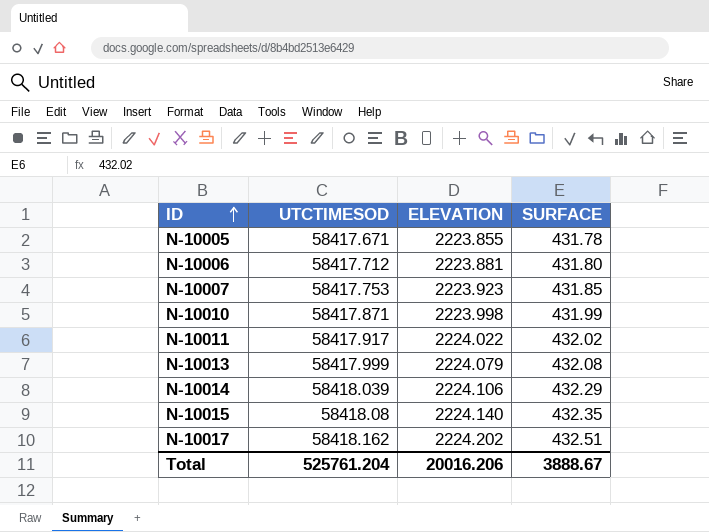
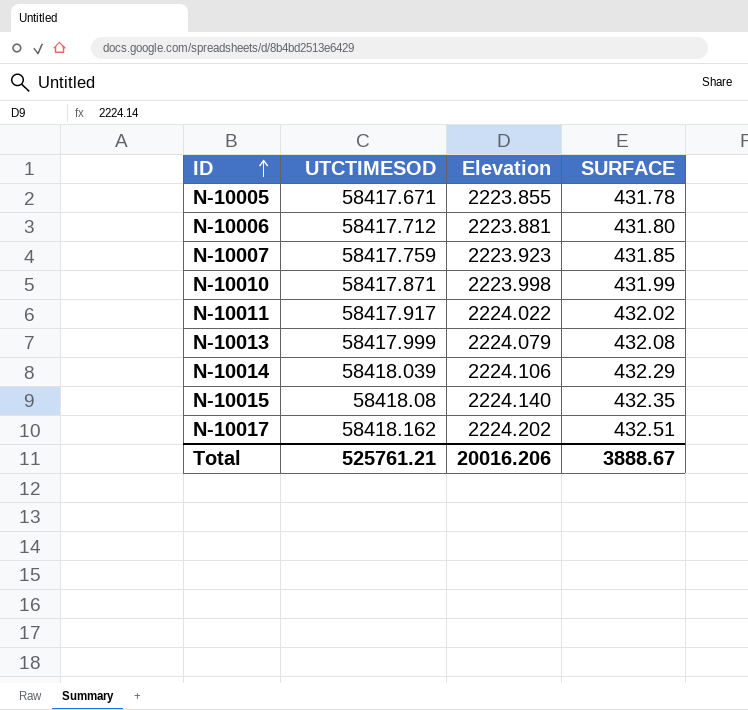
column name: ELEVATION -> Elevation
N-10007 | UTCTIMESOD: 58417.753 -> 58417.759
Total | UTCTIMESOD: 525761.204 -> 525761.21

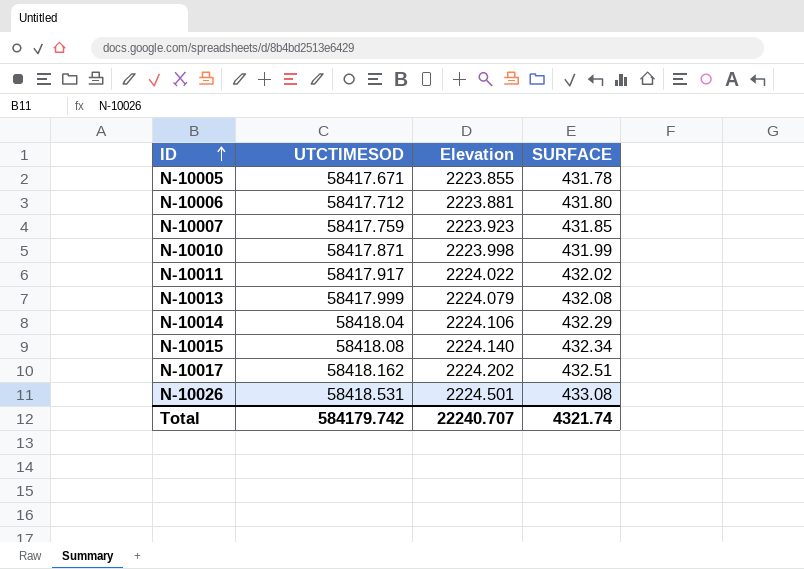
N-10014 | UTCTIMESOD: 58418.039 -> 58418.04
N-10015 | SURFACE: 432.35 -> 432.34
row N-10026: none -> 58418.531 | 2224.501 | 433.08
Total | UTCTIMESOD: 525761.21 -> 584179.742
Total | Elevation: 20016.206 -> 22240.707
Total | SURFACE: 3888.67 -> 4321.74

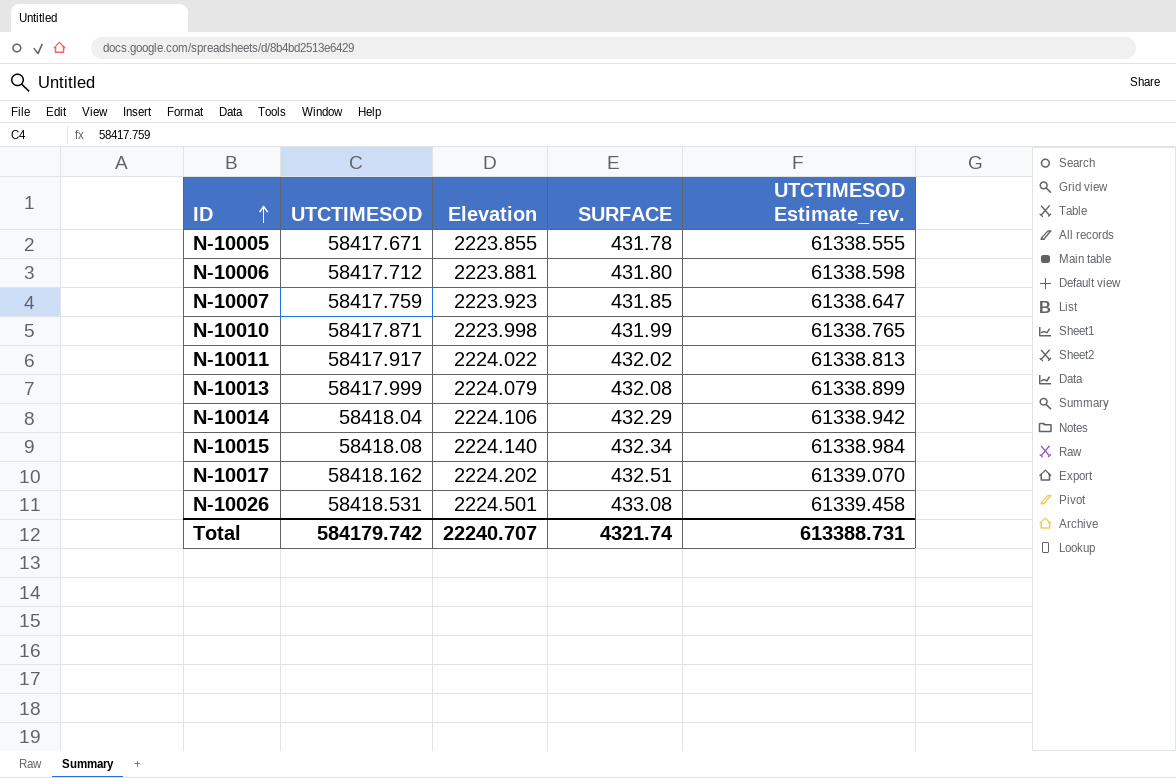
column UTCTIMESOD Estimate_rev. | formula: none -> [UTCTIMESOD] * 1.05

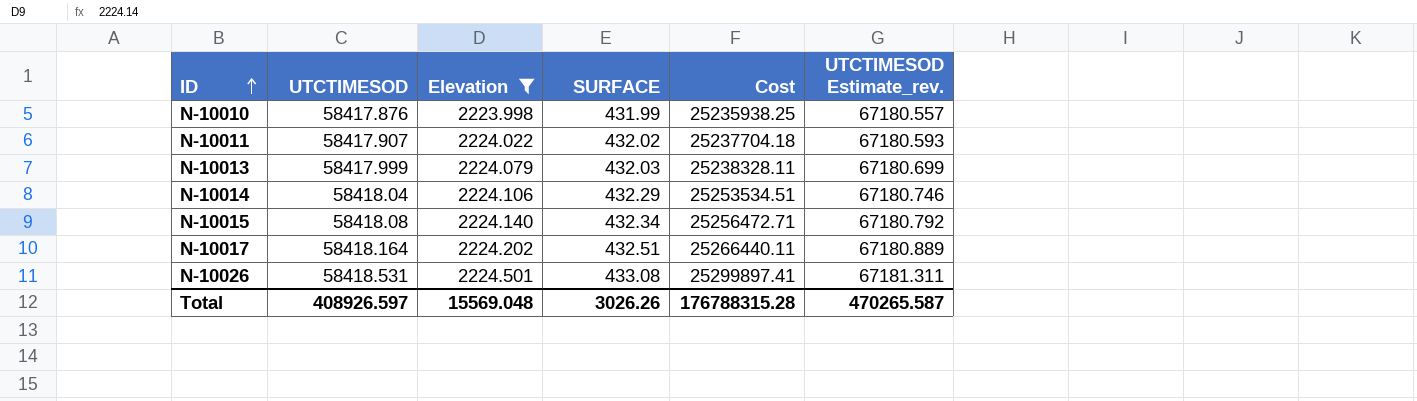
filter: none -> Elevation >= 2223.998
column Cost | formula: none -> [UTCTIMESOD] * [SURFACE]
column UTCTIMESOD Estimate_rev. | formula: [UTCTIMESOD] * 1.05 -> [UTCTIMESOD] * 1.15
N-10010 | UTCTIMESOD: 58417.871 -> 58417.876
N-10011 | UTCTIMESOD: 58417.917 -> 58417.907
N-10013 | SURFACE: 432.08 -> 432.03
N-10017 | UTCTIMESOD: 58418.162 -> 58418.164
Total | UTCTIMESOD: 584179.742 -> 408926.597
Total | Elevation: 22240.707 -> 15569.048
Total | SURFACE: 4321.74 -> 3026.26
Total | UTCTIMESOD Estimate_rev.: 613388.731 -> 470265.587

